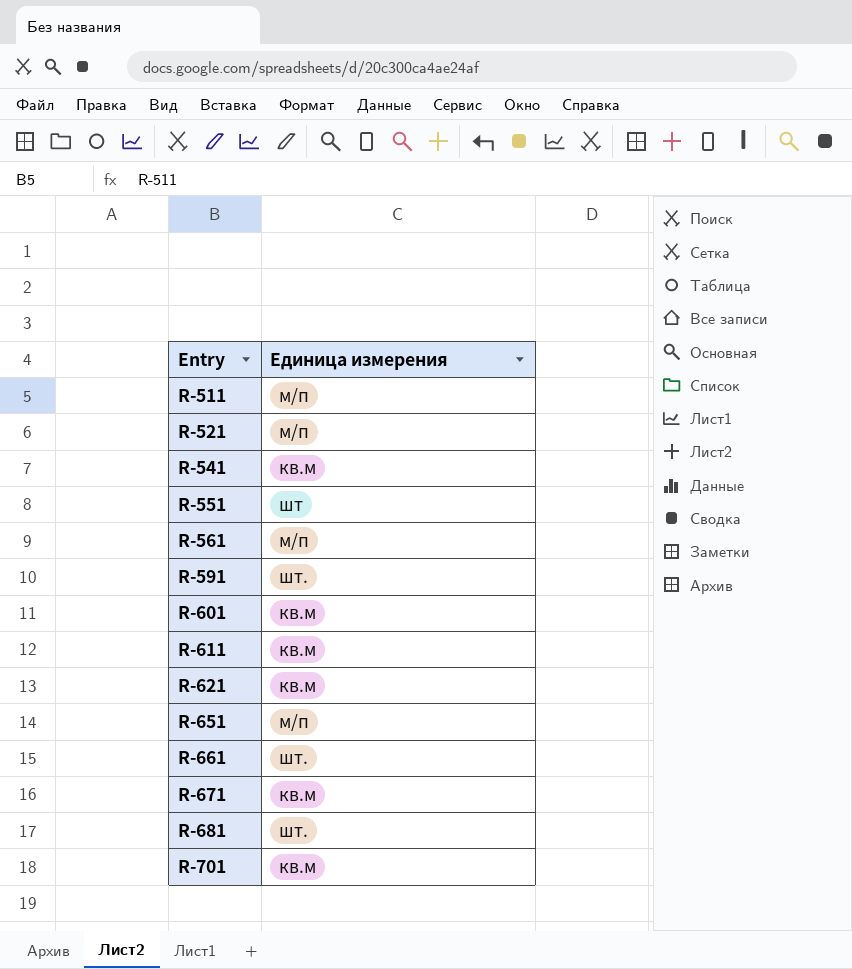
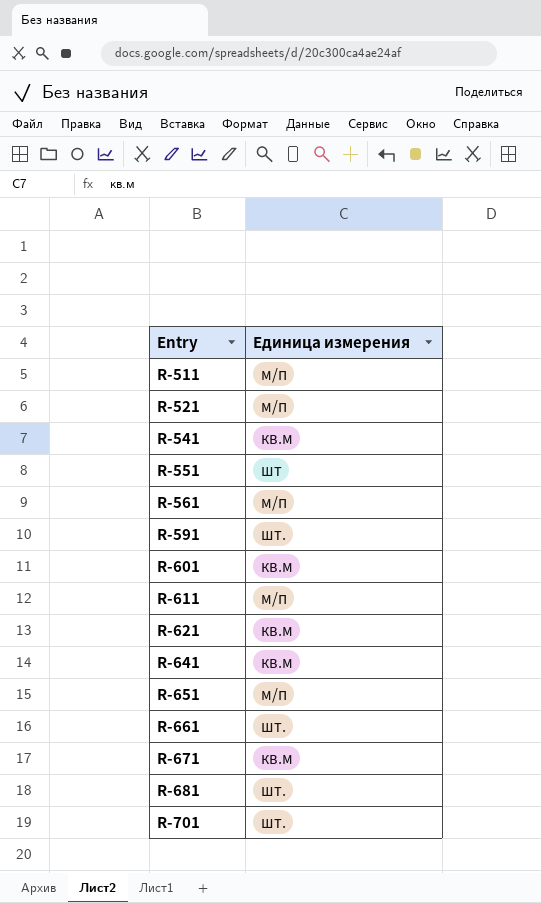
R-611 | Единица измерения: кв.м -> м/п
row R-641: none -> кв.м
R-701 | Единица измерения: кв.м -> шт.

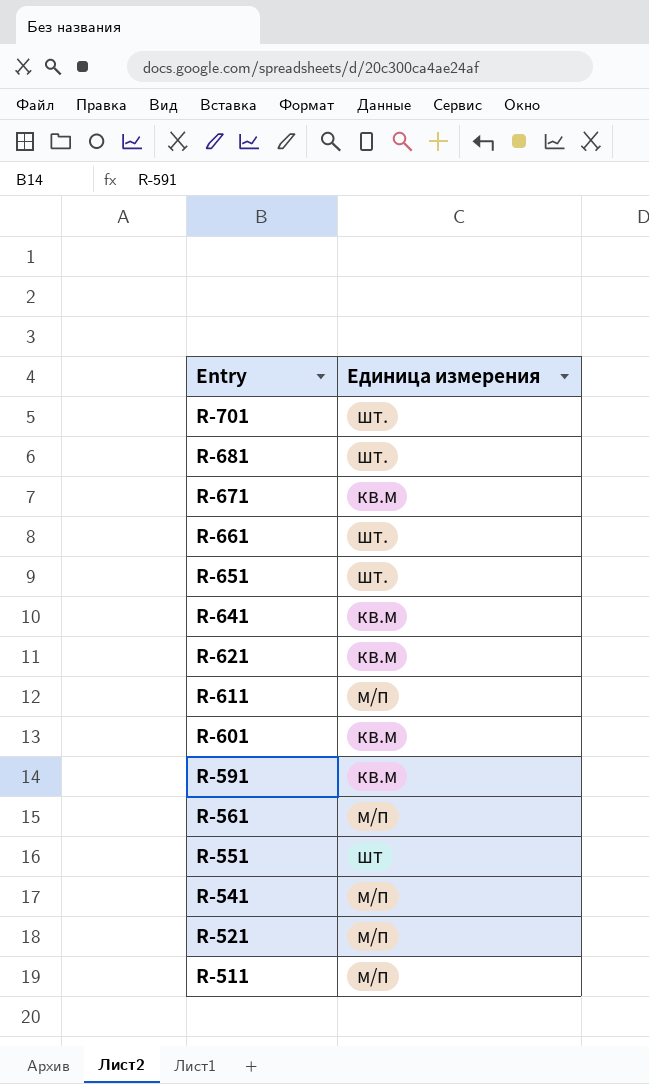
row order: Entry ascending -> Entry descending
R-651 | Единица измерения: м/п -> шт.
R-591 | Единица измерения: шт. -> кв.м
R-541 | Единица измерения: кв.м -> м/п

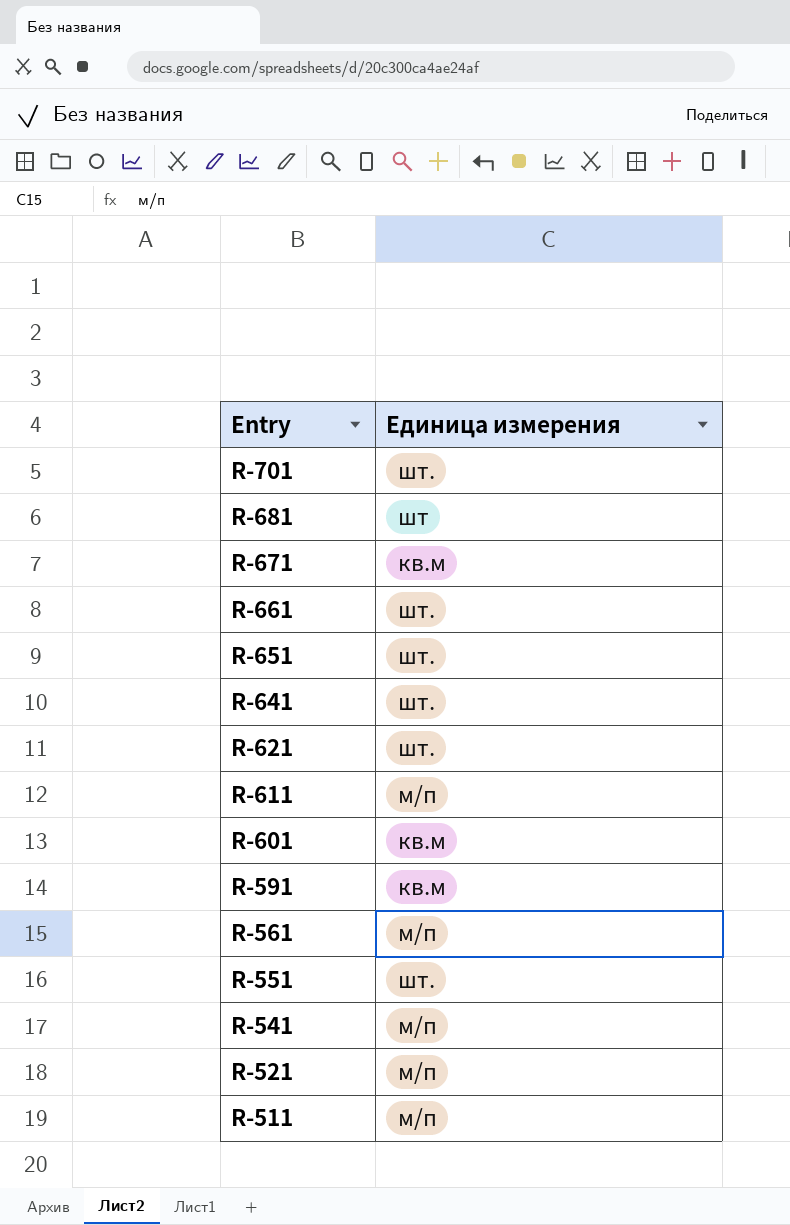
R-681 | Единица измерения: шт. -> шт
R-641 | Единица измерения: кв.м -> шт.
R-621 | Единица измерения: кв.м -> шт.
R-551 | Единица измерения: шт -> шт.

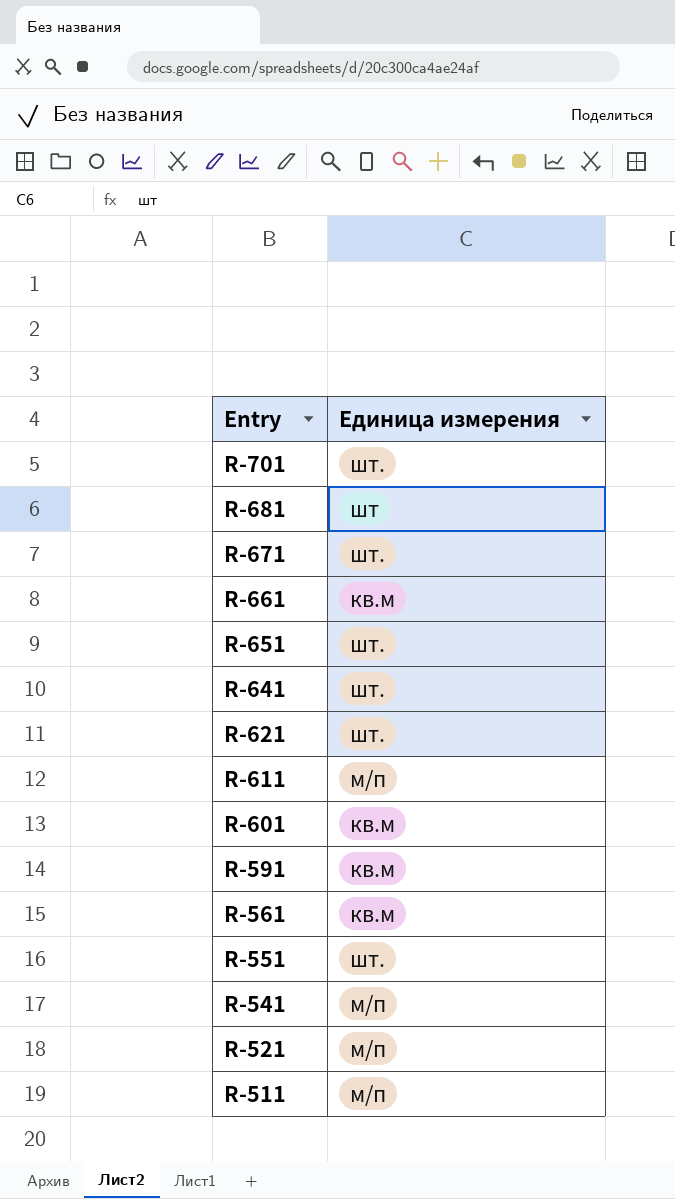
R-671 | Единица измерения: кв.м -> шт.
R-661 | Единица измерения: шт. -> кв.м
R-561 | Единица измерения: м/п -> кв.м

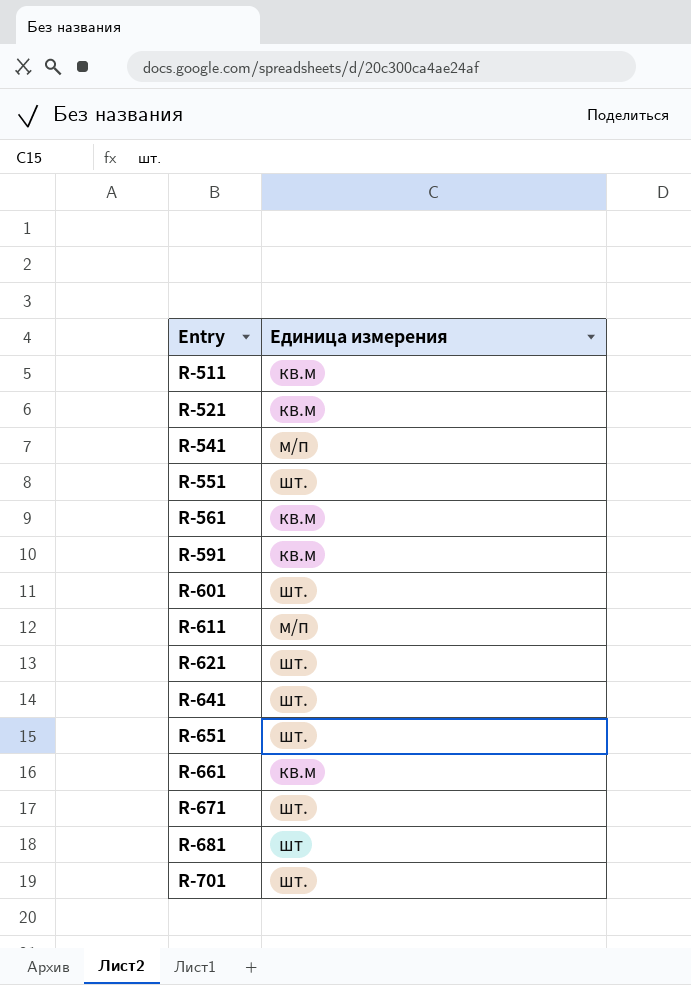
row order: Entry descending -> Entry ascending
R-511 | Единица измерения: м/п -> кв.м
R-521 | Единица измерения: м/п -> кв.м
R-601 | Единица измерения: кв.м -> шт.

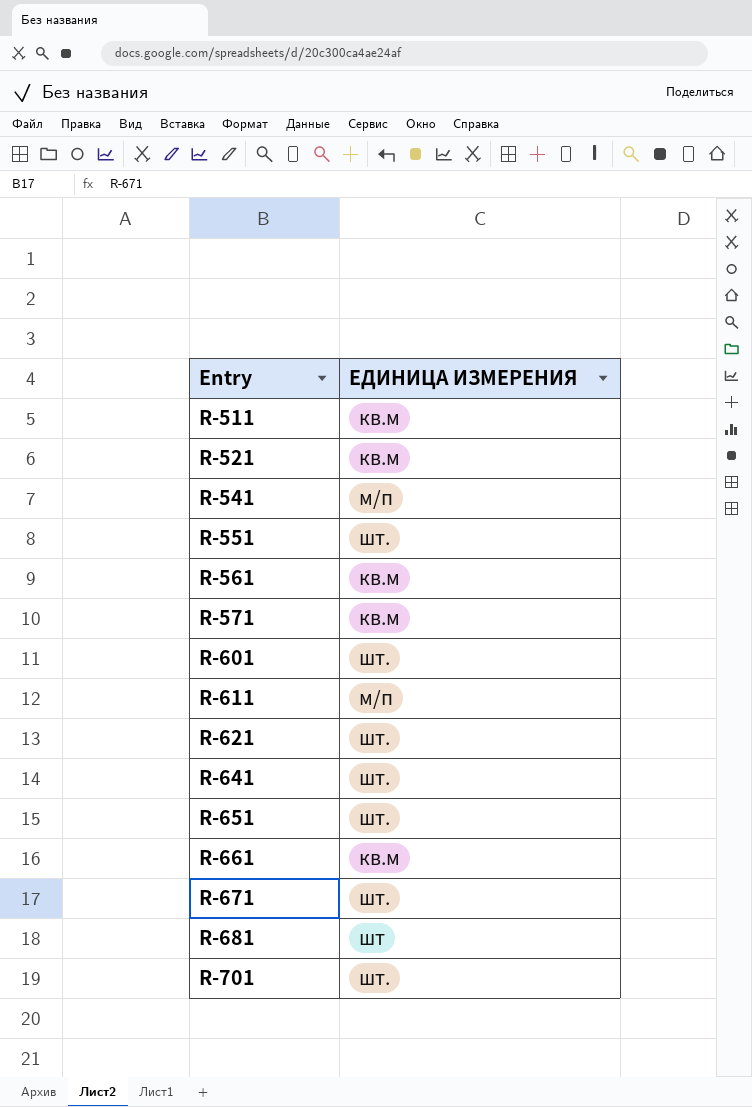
column name: Единица измерения -> ЕДИНИЦА ИЗМЕРЕНИЯ
row R-591: кв.м -> none
row R-571: none -> кв.м

